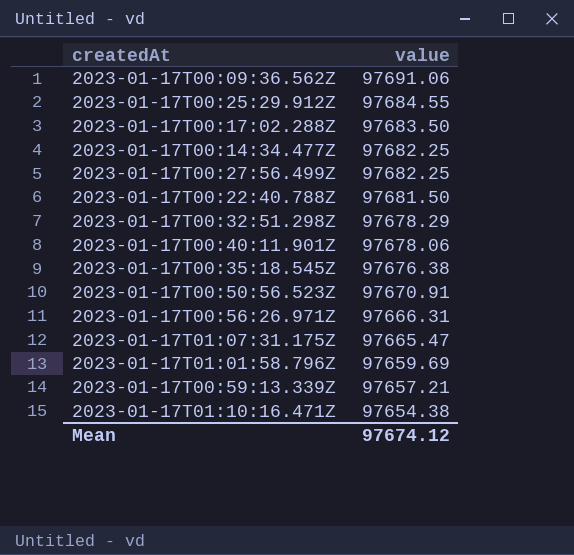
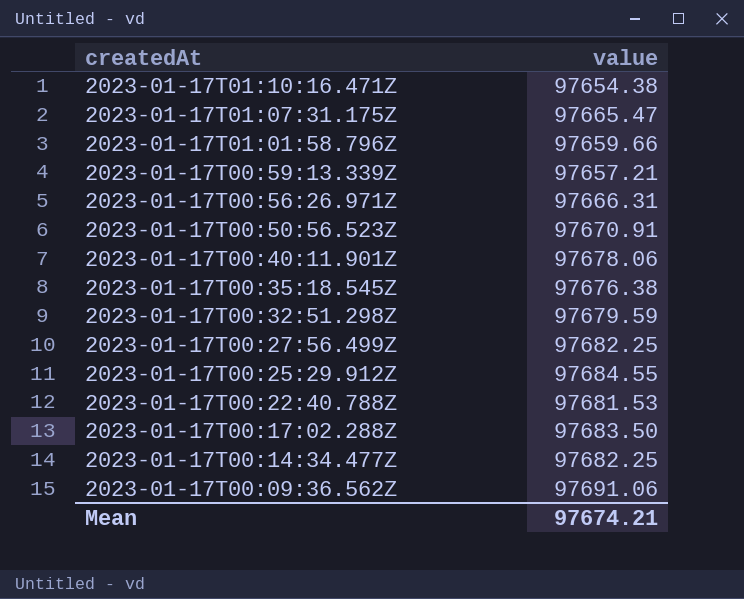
row order: value descending -> createdAt descending
2023-01-17T01:01:58.796Z | value: 97659.69 -> 97659.66
2023-01-17T00:32:51.298Z | value: 97678.29 -> 97679.59
2023-01-17T00:22:40.788Z | value: 97681.50 -> 97681.53
Mean | value: 97674.12 -> 97674.21

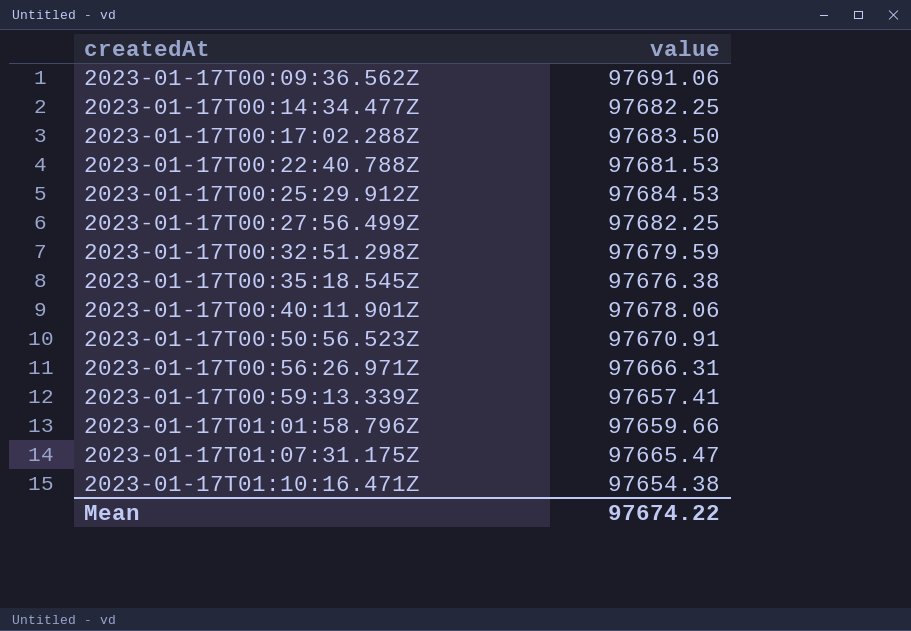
row order: createdAt descending -> createdAt ascending
2023-01-17T00:25:29.912Z | value: 97684.55 -> 97684.53
2023-01-17T00:59:13.339Z | value: 97657.21 -> 97657.41
Mean | value: 97674.21 -> 97674.22

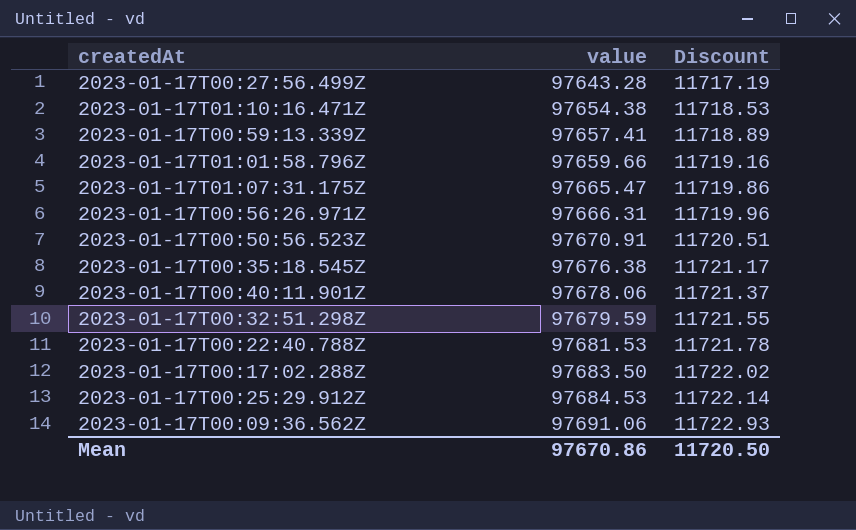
row order: createdAt ascending -> value ascending
column Discount | formula: none -> [value] * 0.12
row 2023-01-17T00:14:34.477Z: 97682.25 -> none
2023-01-17T00:27:56.499Z | value: 97682.25 -> 97643.28
Mean | value: 97674.22 -> 97670.86

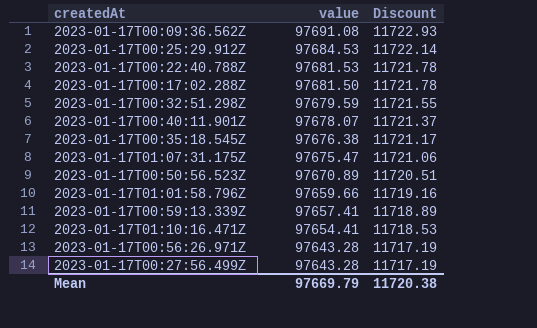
row order: value ascending -> value descending
2023-01-17T00:09:36.562Z | value: 97691.06 -> 97691.08
2023-01-17T00:17:02.288Z | value: 97683.50 -> 97681.50
2023-01-17T00:17:02.288Z | Discount: 11722.02 -> 11721.78
2023-01-17T00:40:11.901Z | value: 97678.06 -> 97678.07
2023-01-17T01:07:31.175Z | value: 97665.47 -> 97675.47
2023-01-17T01:07:31.175Z | Discount: 11719.86 -> 11721.06
2023-01-17T00:50:56.523Z | value: 97670.91 -> 97670.89
2023-01-17T01:10:16.471Z | value: 97654.38 -> 97654.41
2023-01-17T00:56:26.971Z | value: 97666.31 -> 97643.28
2023-01-17T00:56:26.971Z | Discount: 11719.96 -> 11717.19
Mean | value: 97670.86 -> 97669.79
Mean | Discount: 11720.50 -> 11720.38

